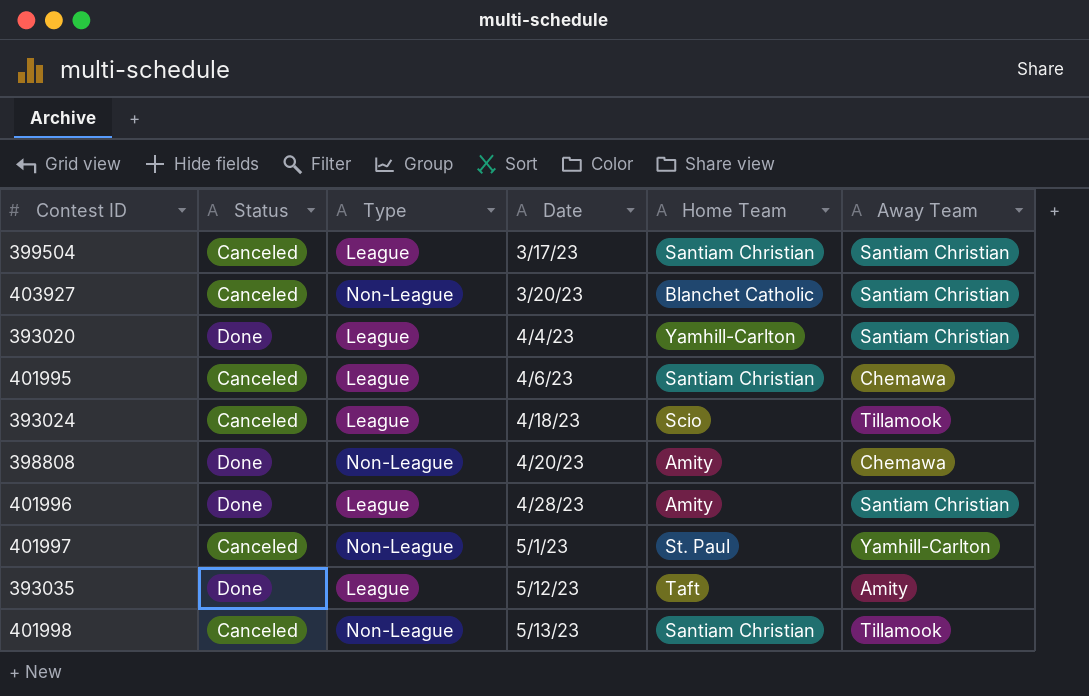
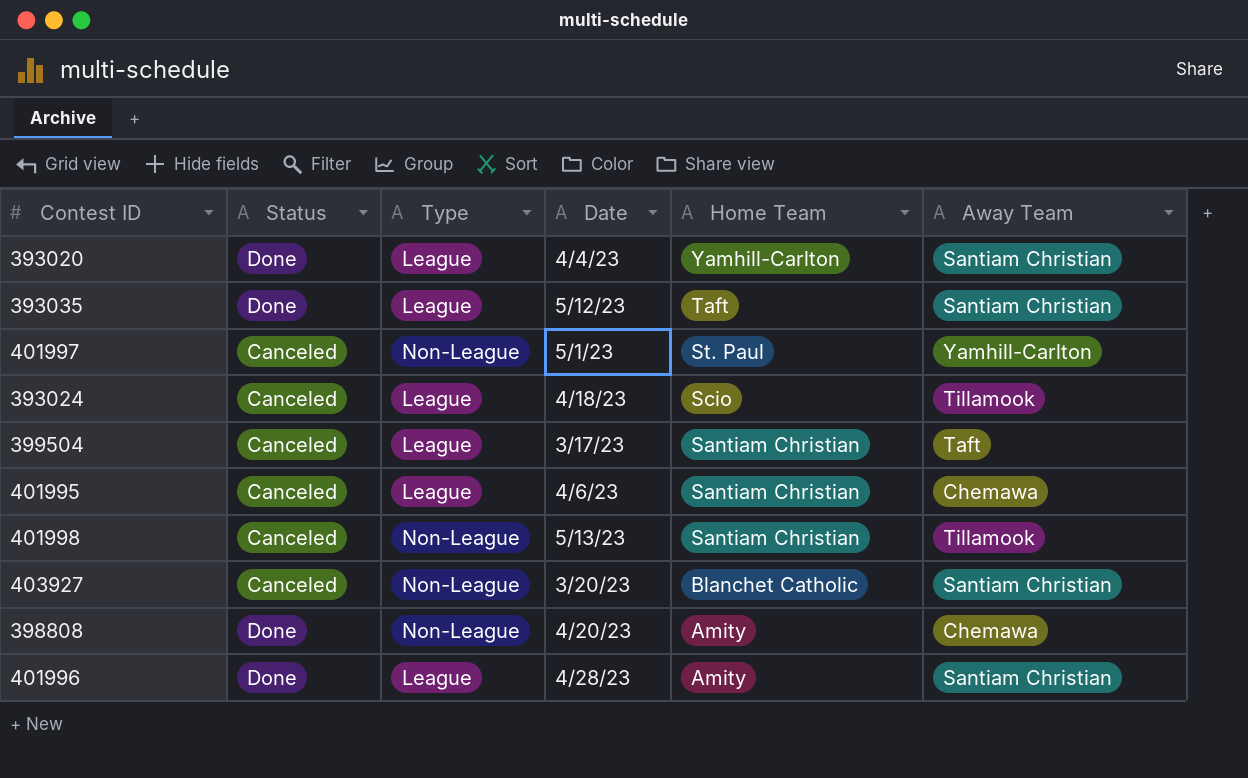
row order: Date ascending -> Home Team descending
393035 | Away Team: Amity -> Santiam Christian
399504 | Away Team: Santiam Christian -> Taft

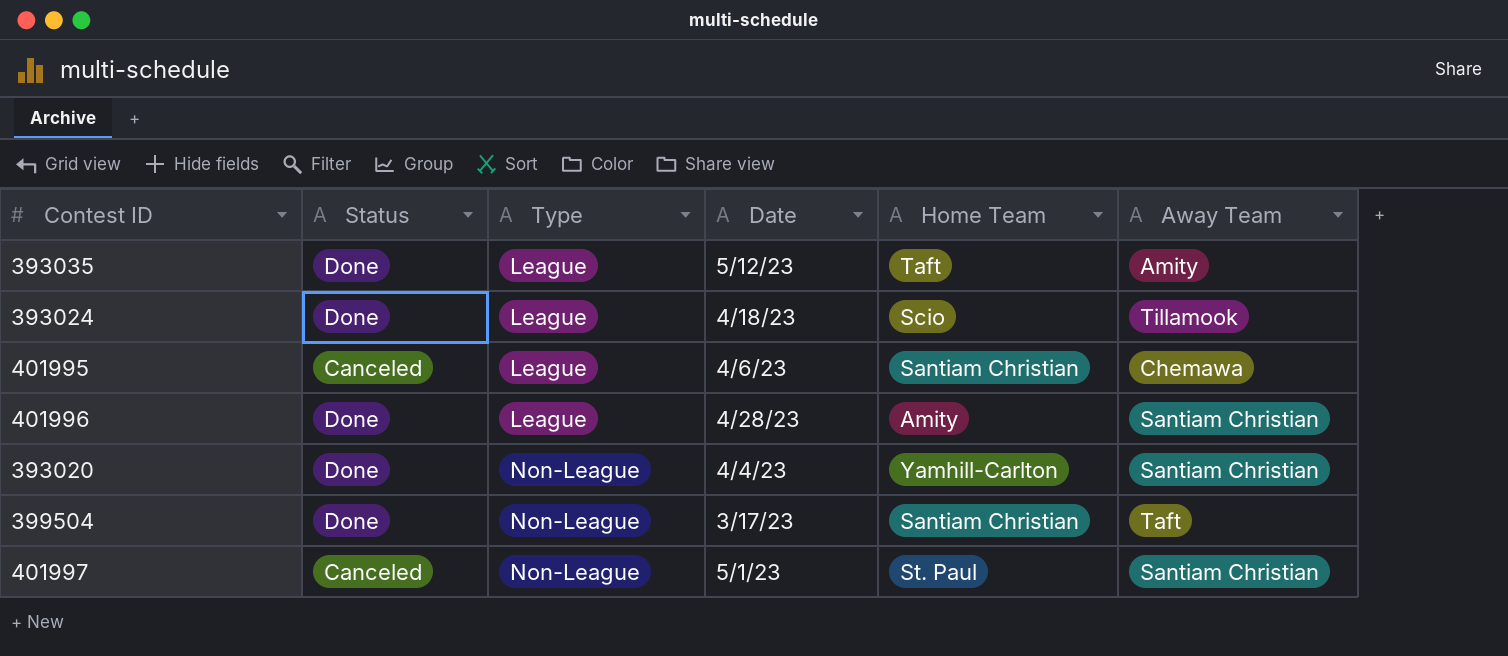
row order: Home Team descending -> Type ascending
row 401998: Canceled | Non-League | 5/13/23 | Santiam Christian | Tillamook -> none
row 403927: Canceled | Non-League | 3/20/23 | Blanchet Catholic | Santiam Christian -> none
row 398808: Done | Non-League | 4/20/23 | Amity | Chemawa -> none
393035 | Away Team: Santiam Christian -> Amity
393024 | Status: Canceled -> Done
393020 | Type: League -> Non-League
399504 | Status: Canceled -> Done
399504 | Type: League -> Non-League
401997 | Away Team: Yamhill-Carlton -> Santiam Christian

